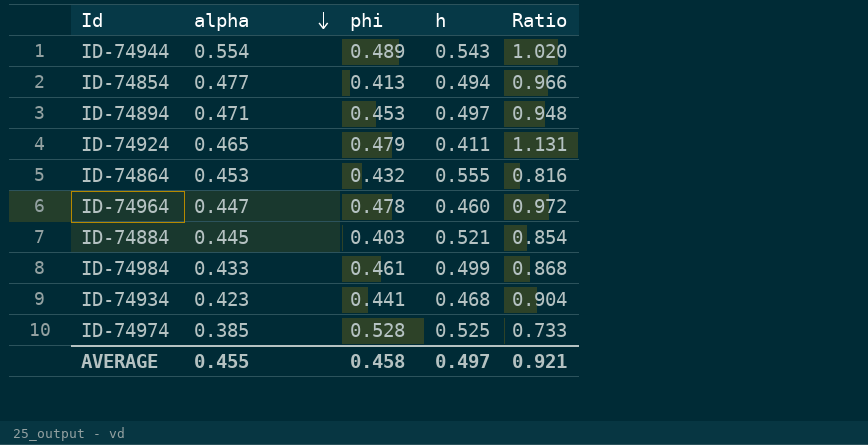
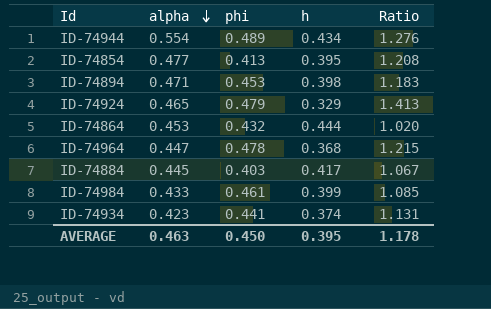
row ID-74974: 0.385 | 0.528 | 0.525 | 0.733 -> none
ID-74944 | h: 0.543 -> 0.434
ID-74944 | Ratio: 1.020 -> 1.276
ID-74854 | h: 0.494 -> 0.395
ID-74854 | Ratio: 0.966 -> 1.208
ID-74894 | h: 0.497 -> 0.398
ID-74894 | Ratio: 0.948 -> 1.183
ID-74924 | h: 0.411 -> 0.329
ID-74924 | Ratio: 1.131 -> 1.413
ID-74864 | h: 0.555 -> 0.444
ID-74864 | Ratio: 0.816 -> 1.020
ID-74964 | h: 0.460 -> 0.368
ID-74964 | Ratio: 0.972 -> 1.215
ID-74884 | h: 0.521 -> 0.417
ID-74884 | Ratio: 0.854 -> 1.067
ID-74984 | h: 0.499 -> 0.399
ID-74984 | Ratio: 0.868 -> 1.085
ID-74934 | h: 0.468 -> 0.374
ID-74934 | Ratio: 0.904 -> 1.131
AVERAGE | alpha: 0.455 -> 0.463
AVERAGE | phi: 0.458 -> 0.450
AVERAGE | h: 0.497 -> 0.395
AVERAGE | Ratio: 0.921 -> 1.178

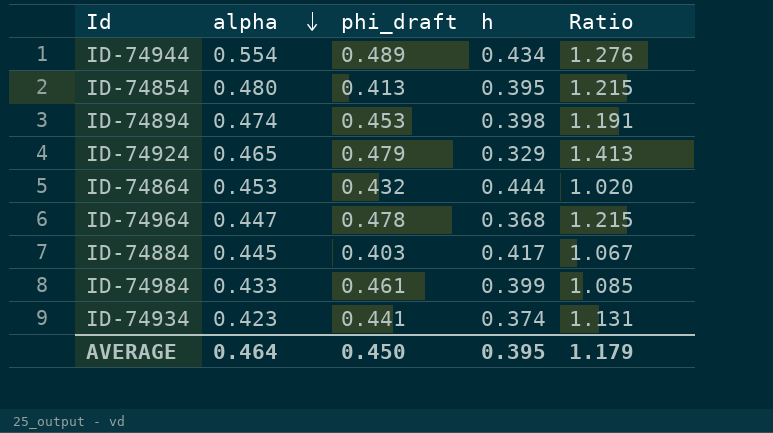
column name: phi -> phi_draft
ID-74854 | alpha: 0.477 -> 0.480
ID-74854 | Ratio: 1.208 -> 1.215
ID-74894 | alpha: 0.471 -> 0.474
ID-74894 | Ratio: 1.183 -> 1.191
AVERAGE | alpha: 0.463 -> 0.464
AVERAGE | Ratio: 1.178 -> 1.179

